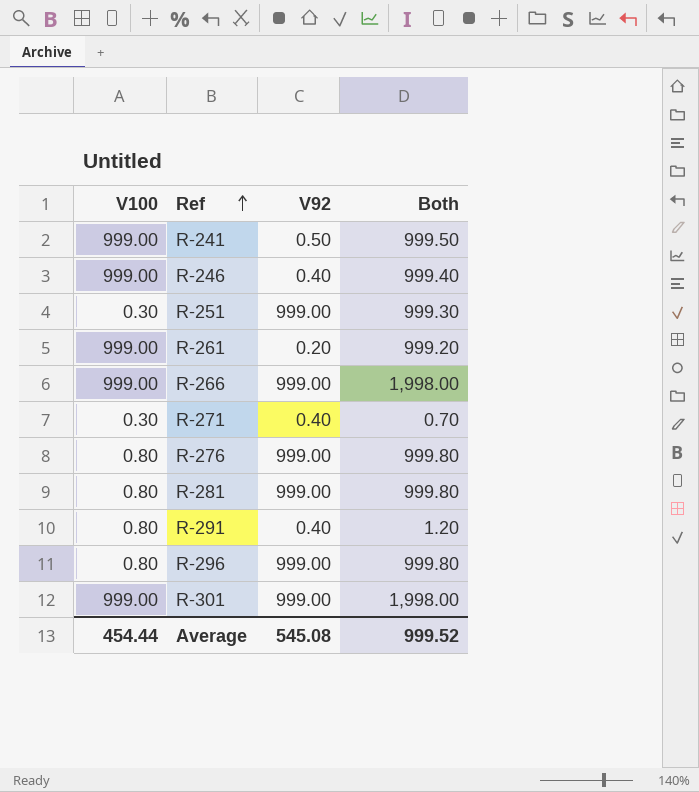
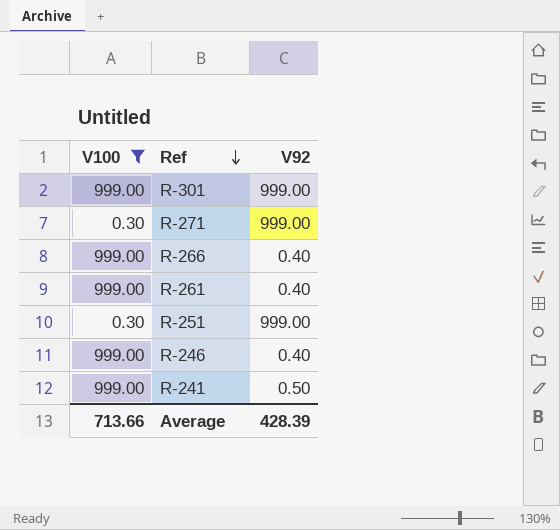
filter: none -> V100 != 0.80
row order: Ref ascending -> Ref descending
column Both | formula: [V100] + [V92] -> none
R-271 | V92: 0.40 -> 999.00
R-266 | V92: 999.00 -> 0.40
R-261 | V92: 0.20 -> 0.40
Average | V100: 454.44 -> 713.66
Average | V92: 545.08 -> 428.39

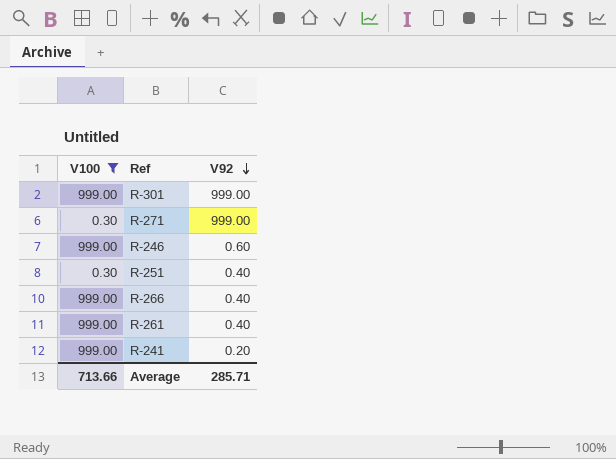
row order: Ref descending -> V92 descending
R-246 | V92: 0.40 -> 0.60
R-251 | V92: 999.00 -> 0.40
R-241 | V92: 0.50 -> 0.20
Average | V92: 428.39 -> 285.71

